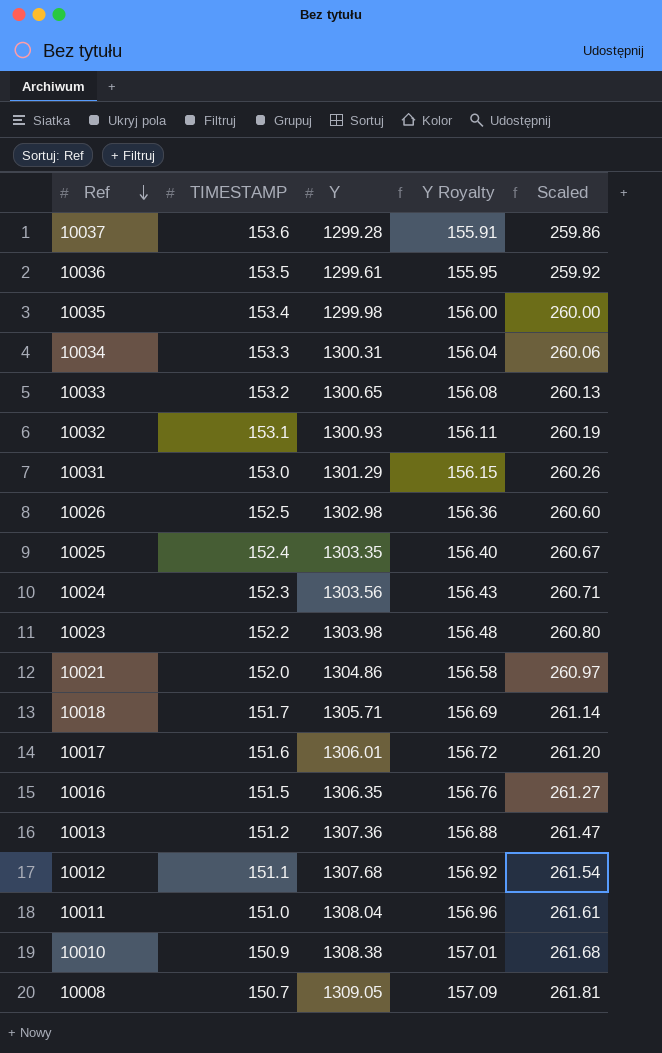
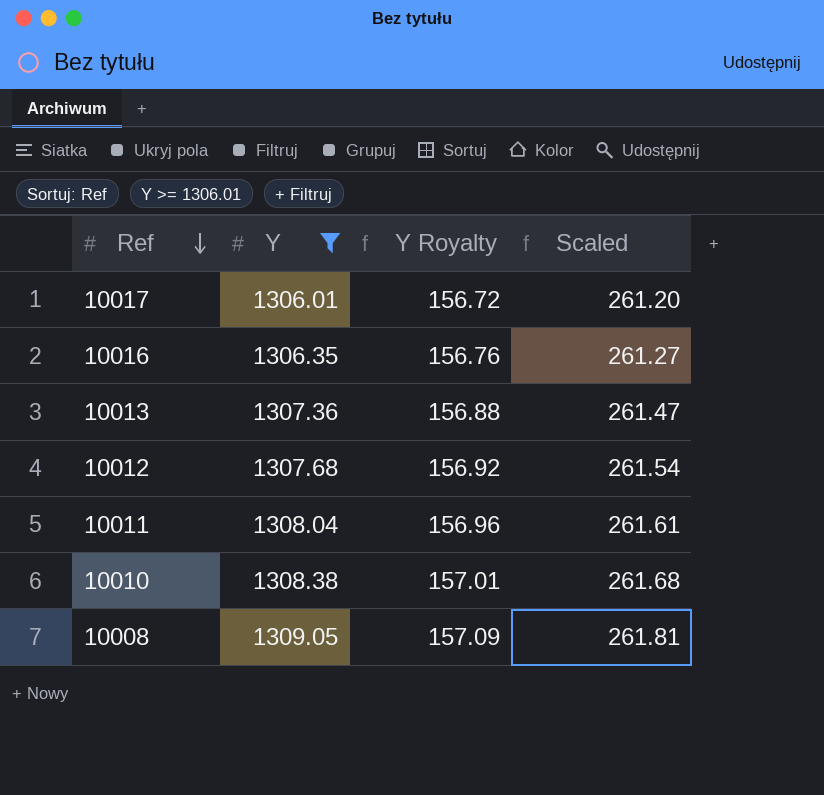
filter: none -> Y >= 1306.01
column TIMESTAMP | position: 2 -> none

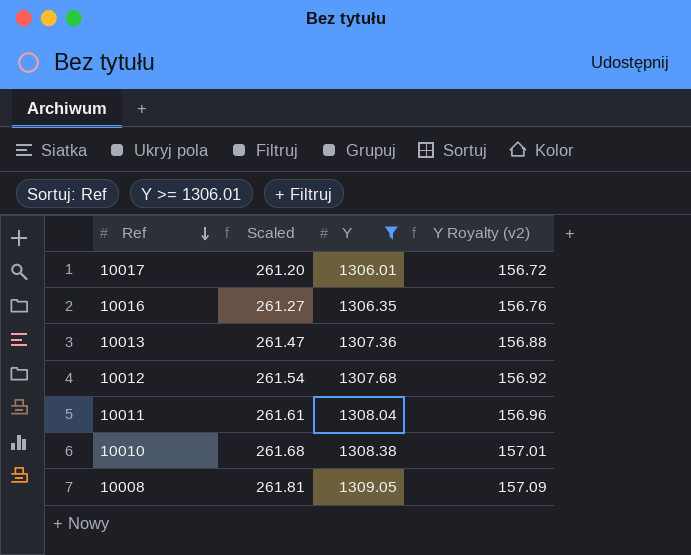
column Scaled | position: 4 -> 2
column name: Y Royalty -> Y Royalty (v2)

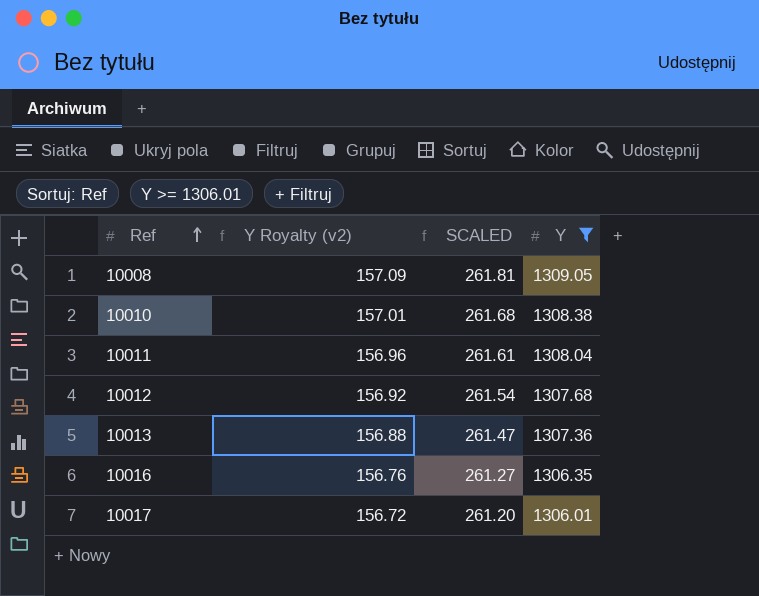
row order: Ref descending -> Ref ascending
column Y Royalty (v2) | position: 4 -> 2
column name: Scaled -> SCALED

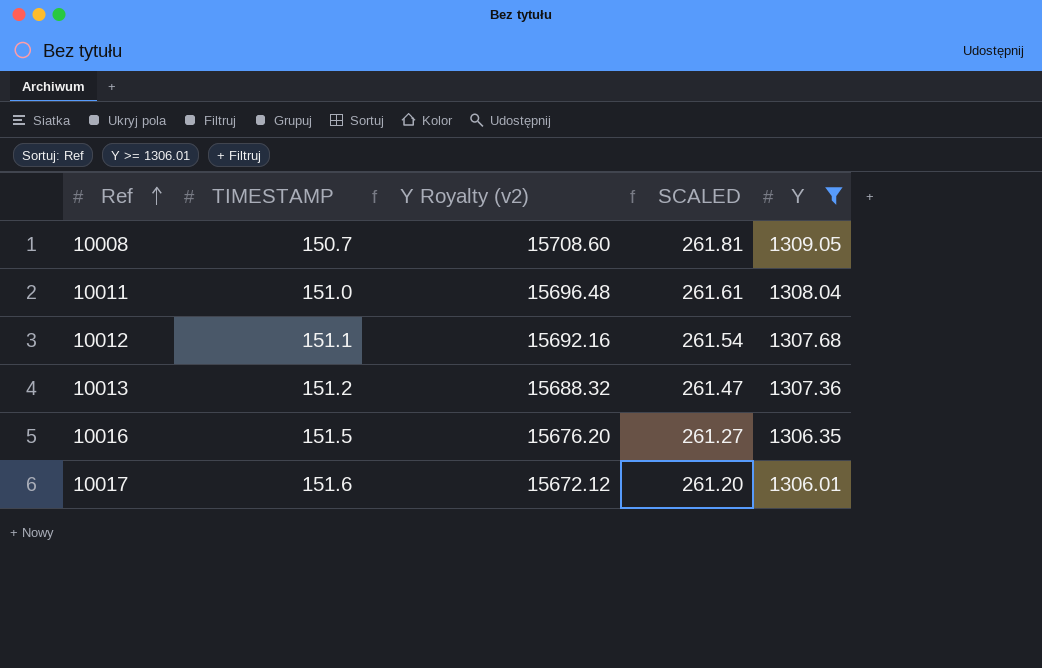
column TIMESTAMP | position: none -> 2
column Y Royalty (v2) | formula: [Y] * 0.12 -> [Y] * 12
row 10010: 157.01 | 261.68 | 1308.38 -> none

